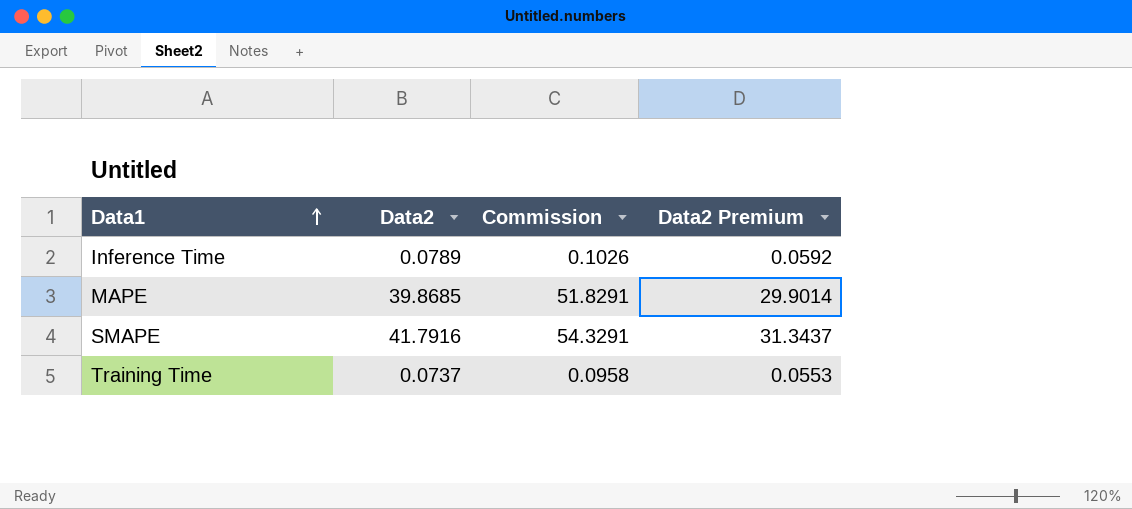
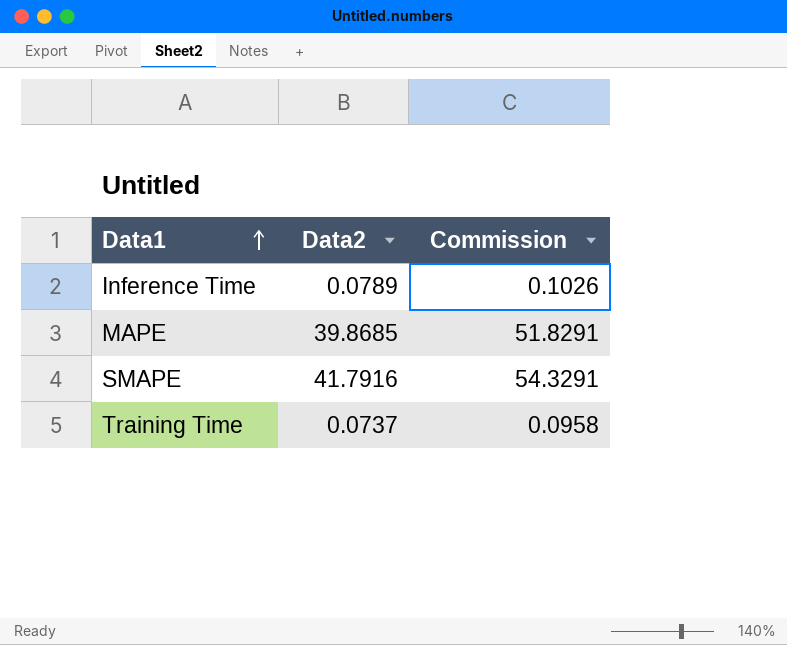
column Data2 Premium | formula: [Data2] * 0.75 -> none

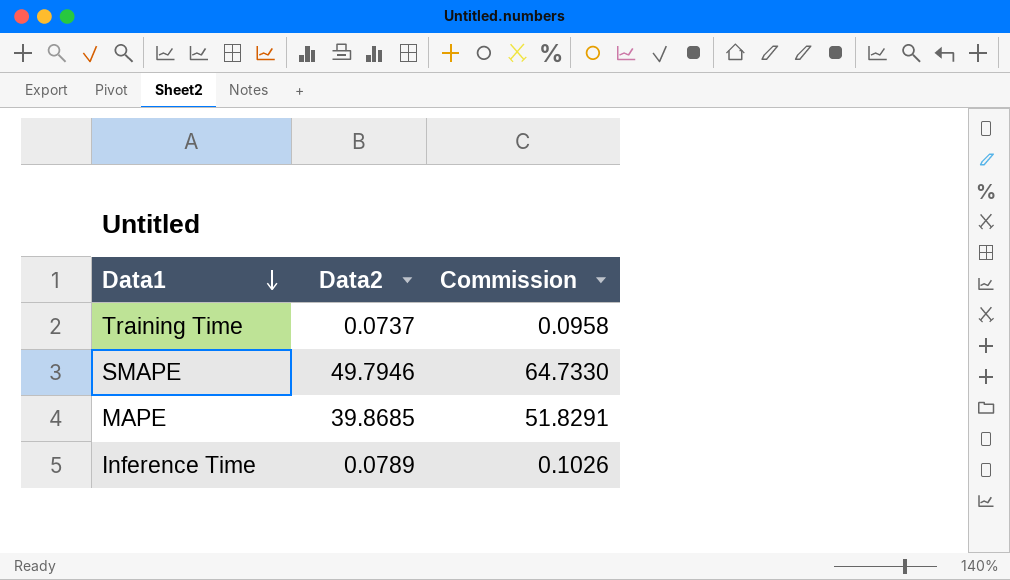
row order: Data1 ascending -> Data1 descending
SMAPE | Data2: 41.7916 -> 49.7946
SMAPE | Commission: 54.3291 -> 64.7330

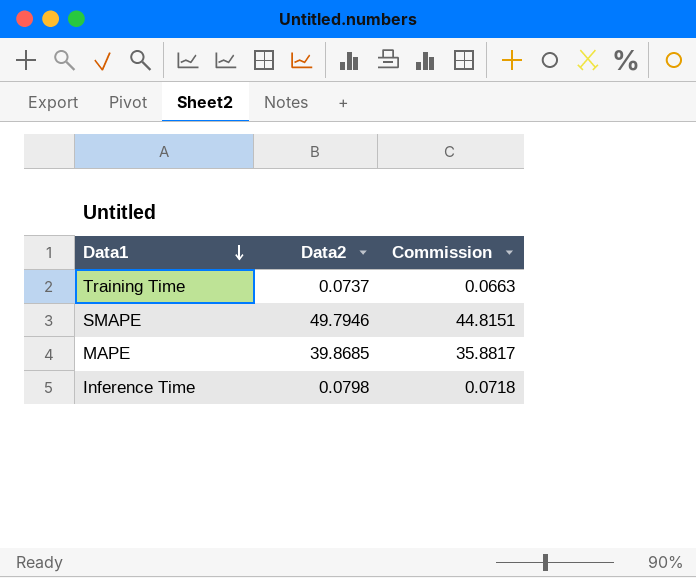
column Commission | formula: [Data2] * 1.3 -> [Data2] * 0.9
Inference Time | Data2: 0.0789 -> 0.0798

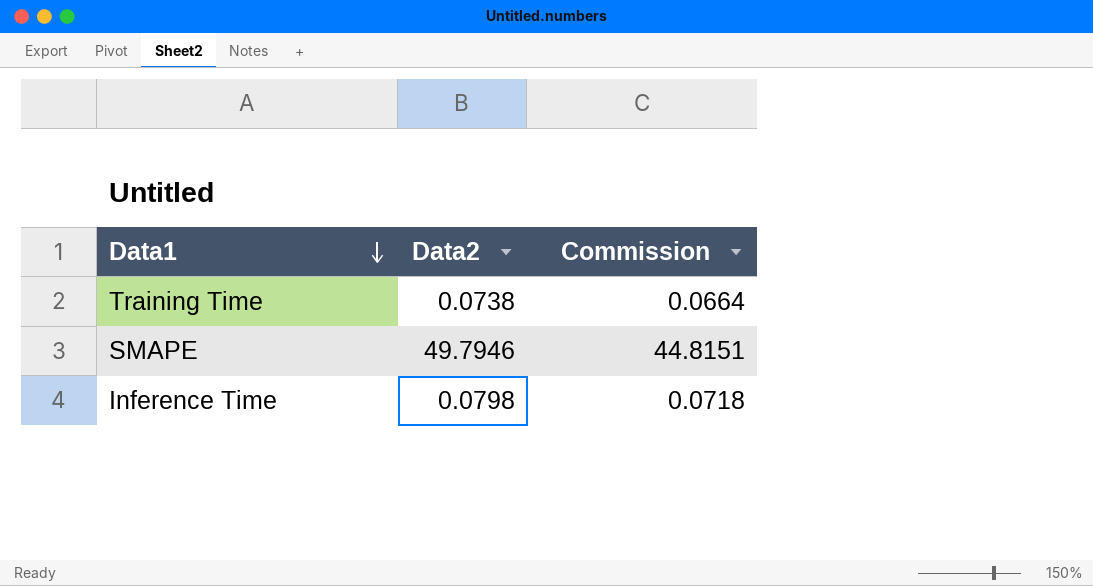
row MAPE: 39.8685 | 35.8817 -> none
Training Time | Data2: 0.0737 -> 0.0738
Training Time | Commission: 0.0663 -> 0.0664

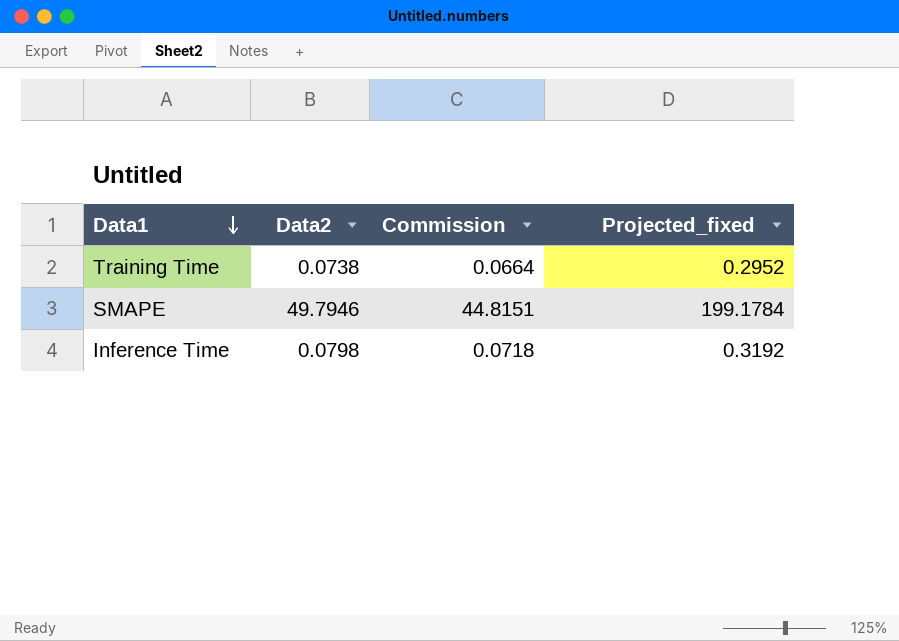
column Projected_fixed | formula: none -> [Data2] * 4

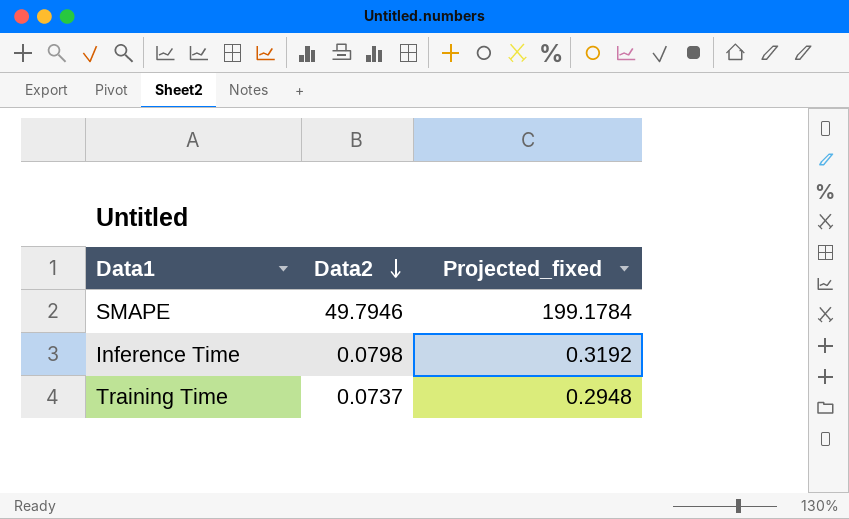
row order: Data1 descending -> Data2 descending
column Commission | formula: [Data2] * 0.9 -> none
Training Time | Data2: 0.0738 -> 0.0737
Training Time | Projected_fixed: 0.2952 -> 0.2948

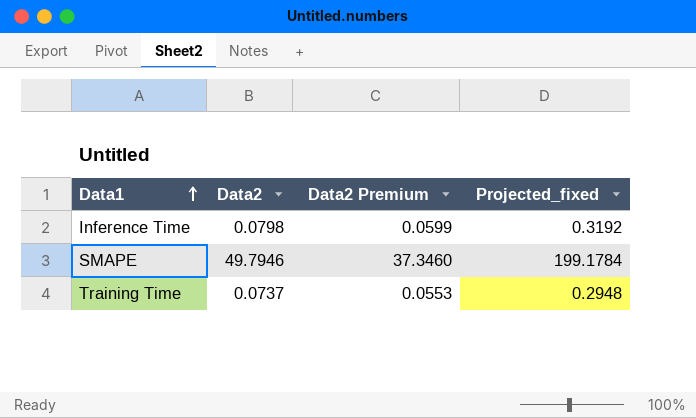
row order: Data2 descending -> Data1 ascending
column Data2 Premium | formula: none -> [Data2] * 0.75

